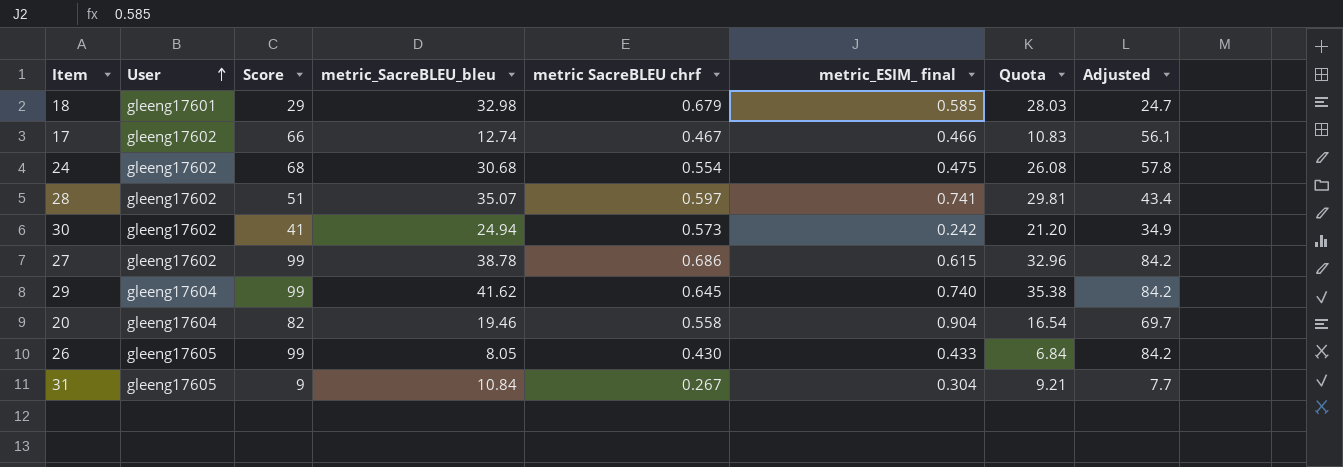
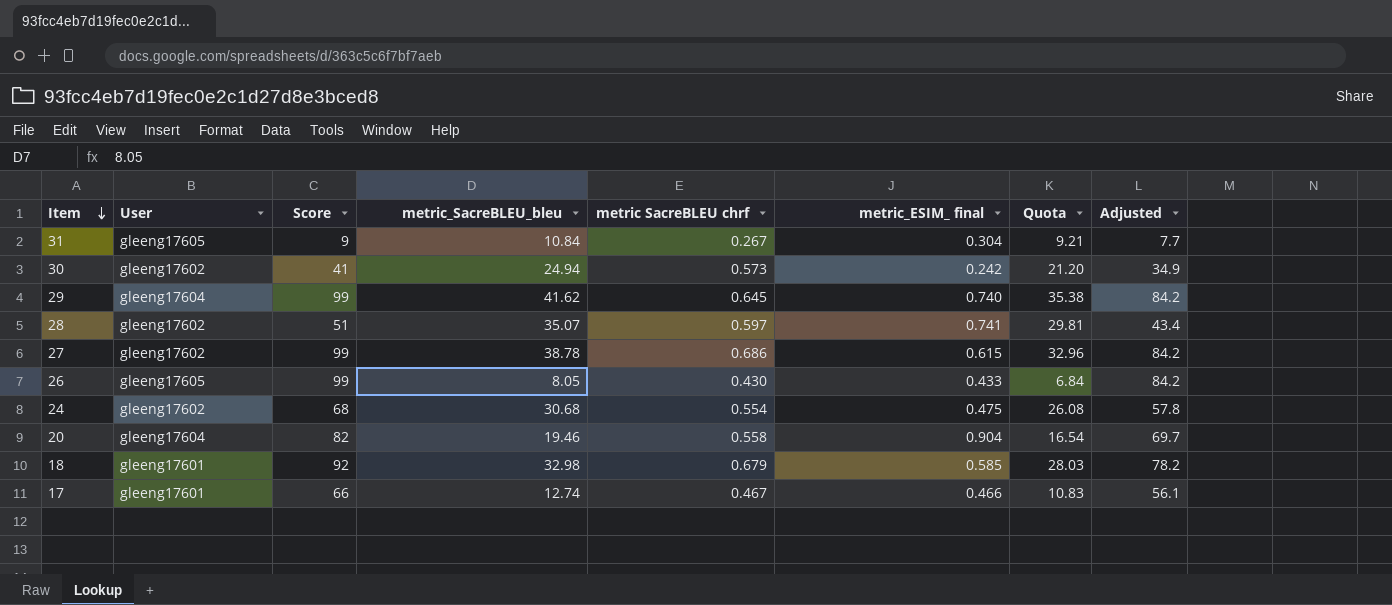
row order: User ascending -> Item descending
18 | Score: 29 -> 92
18 | Adjusted: 24.7 -> 78.2
17 | User: gleeng17602 -> gleeng17601

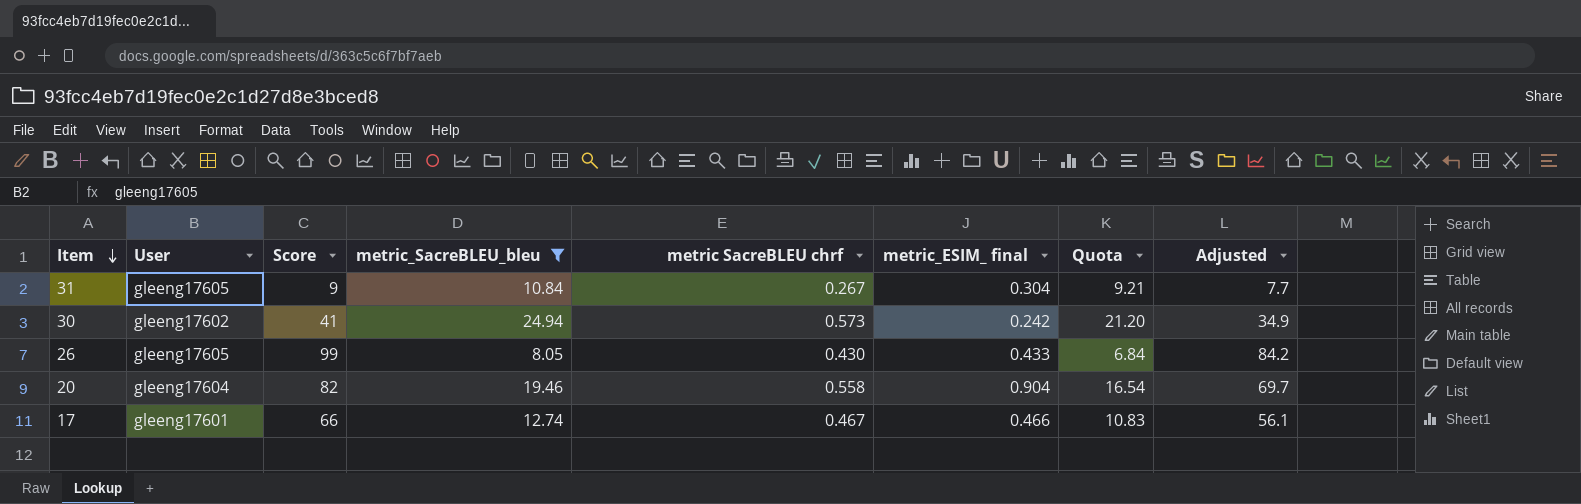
filter: none -> metric_SacreBLEU_bleu <= 24.94

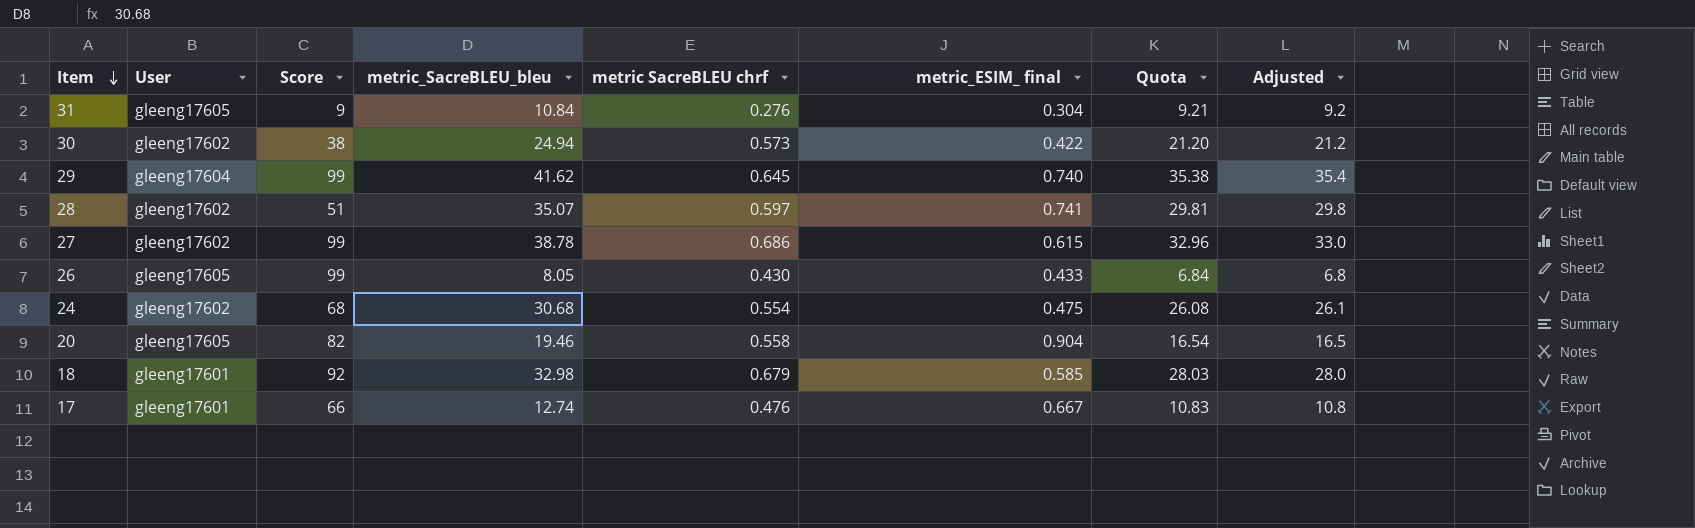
filter: metric_SacreBLEU_bleu <= 24.94 -> none
column Adjusted | formula: [Score] * 0.85 -> [metric_SacreBLEU_bleu] * 0.85
31 | metric SacreBLEU chrf: 0.267 -> 0.276
30 | Score: 41 -> 38
30 | metric_ESIM_ final: 0.242 -> 0.422
20 | User: gleeng17604 -> gleeng17605
17 | metric SacreBLEU chrf: 0.467 -> 0.476
17 | metric_ESIM_ final: 0.466 -> 0.667

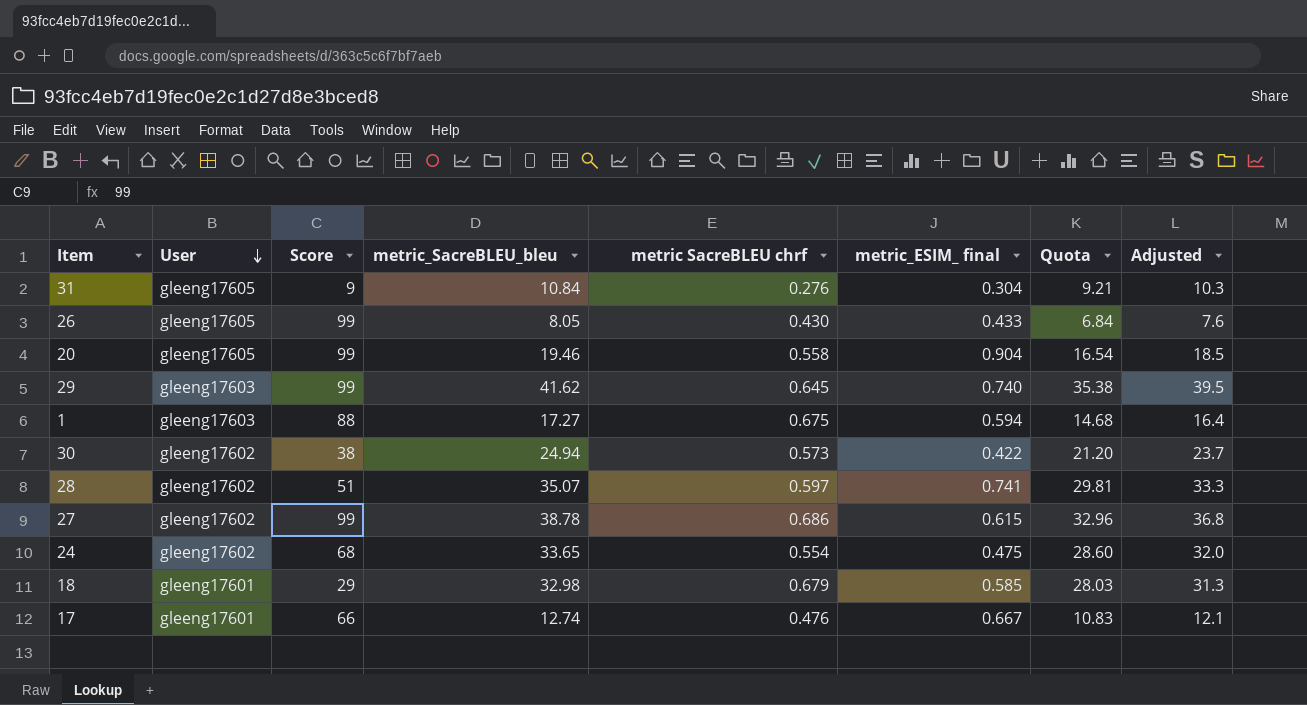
row order: Item descending -> User descending
column Adjusted | formula: [metric_SacreBLEU_bleu] * 0.85 -> [metric_SacreBLEU_bleu] * 0.95
20 | Score: 82 -> 99
29 | User: gleeng17604 -> gleeng17603
row 1: none -> gleeng17603 | 88 | 17.27 | 0.675 | 0.594 | 14.68 | 16.4
24 | metric_SacreBLEU_bleu: 30.68 -> 33.65
24 | Quota: 26.08 -> 28.60
18 | Score: 92 -> 29

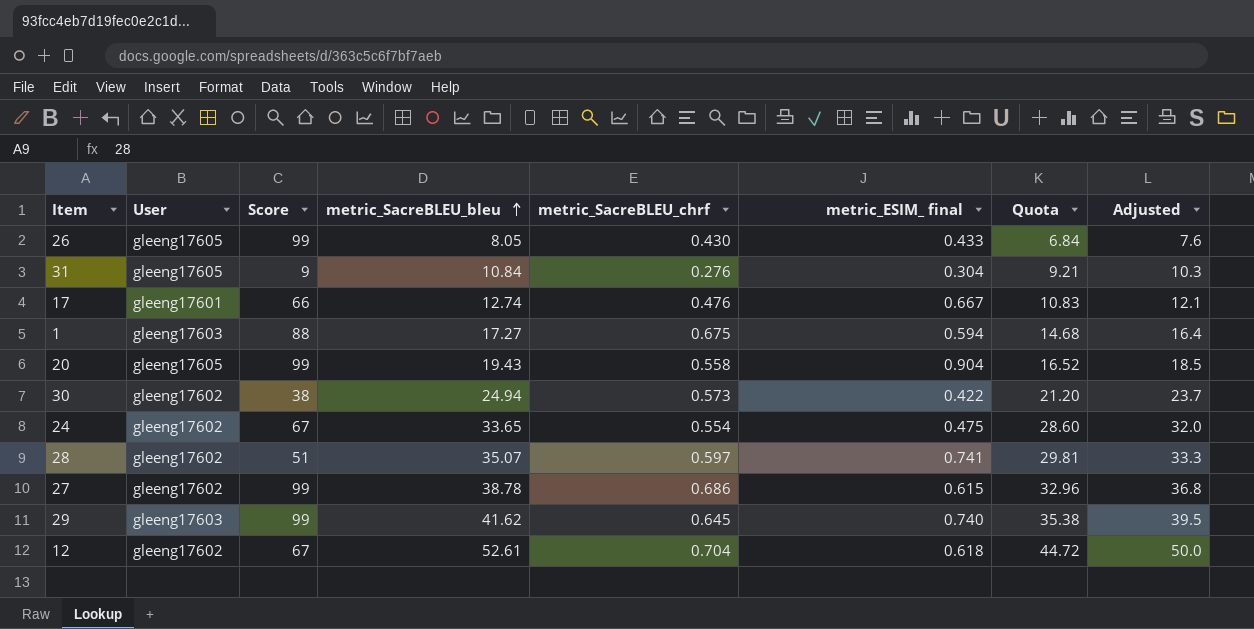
row order: User descending -> metric_SacreBLEU_bleu ascending
column name: metric SacreBLEU chrf -> metric_SacreBLEU_chrf
row 18: gleeng17601 | 29 | 32.98 | 0.679 | 0.585 | 28.03 | 31.3 -> none
20 | metric_SacreBLEU_bleu: 19.46 -> 19.43
20 | Quota: 16.54 -> 16.52
24 | Score: 68 -> 67
row 12: none -> gleeng17602 | 67 | 52.61 | 0.704 | 0.618 | 44.72 | 50.0

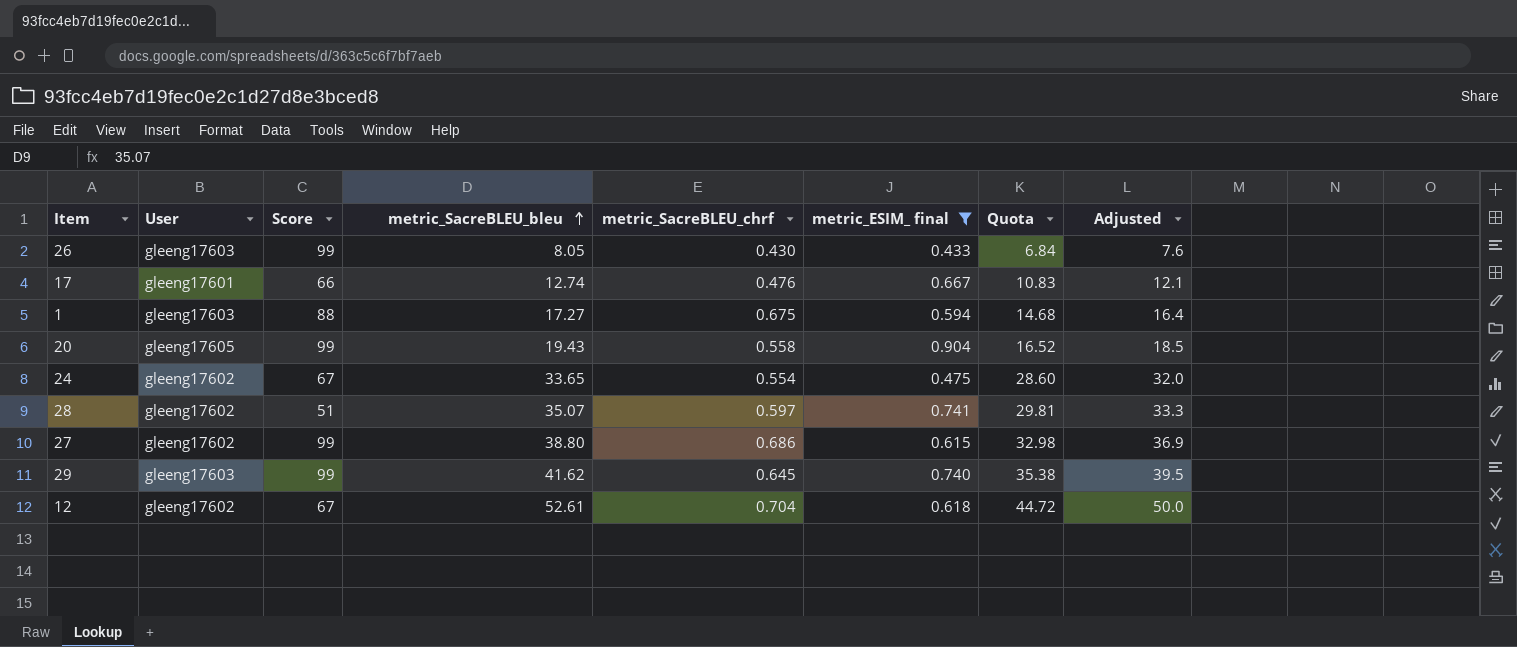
filter: none -> metric_ESIM_ final >= 0.433
26 | User: gleeng17605 -> gleeng17603
27 | metric_SacreBLEU_bleu: 38.78 -> 38.80
27 | Quota: 32.96 -> 32.98
27 | Adjusted: 36.8 -> 36.9

